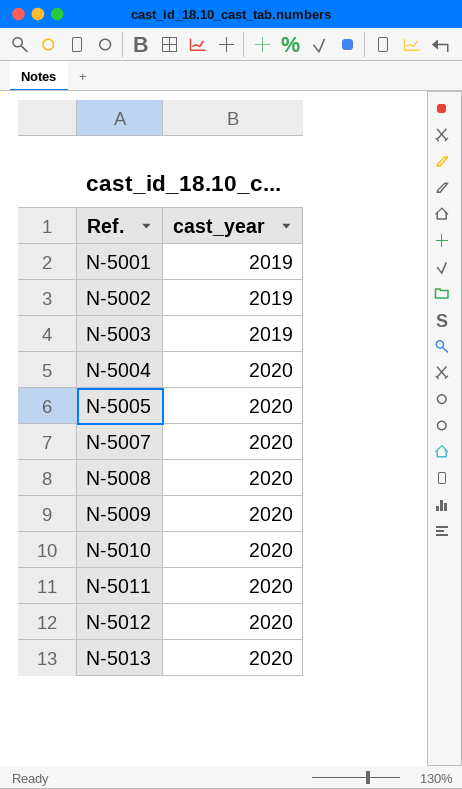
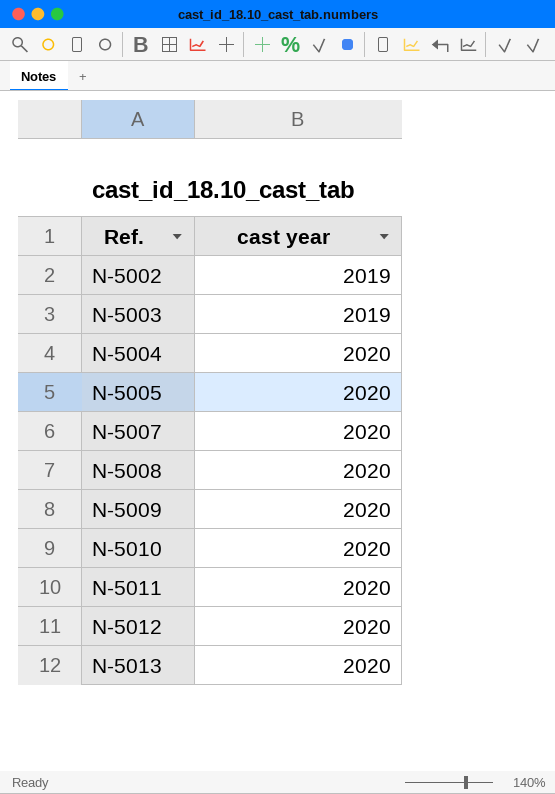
column name: cast_year -> cast year
row N-5001: 2019 -> none

